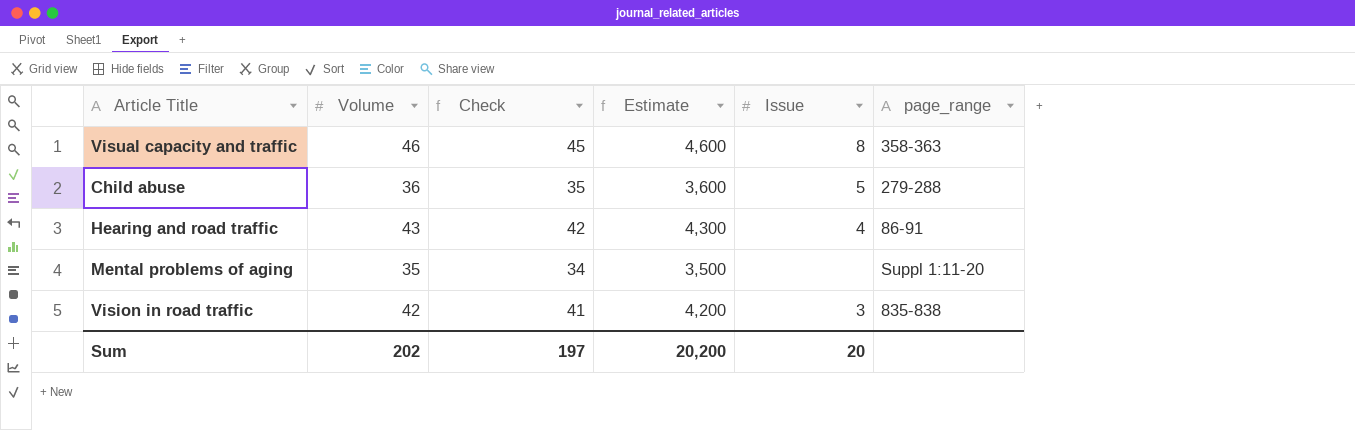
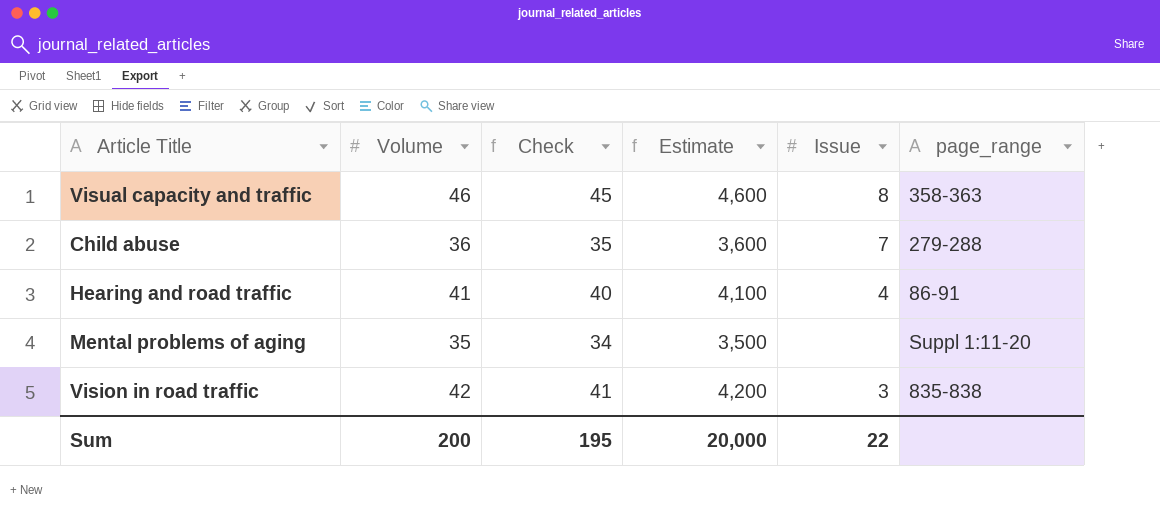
Child abuse | Issue: 5 -> 7
Hearing and road traffic | Volume: 43 -> 41
Hearing and road traffic | Check: 42 -> 40
Hearing and road traffic | Estimate: 4,300 -> 4,100
Sum | Volume: 202 -> 200
Sum | Check: 197 -> 195
Sum | Estimate: 20,200 -> 20,000
Sum | Issue: 20 -> 22

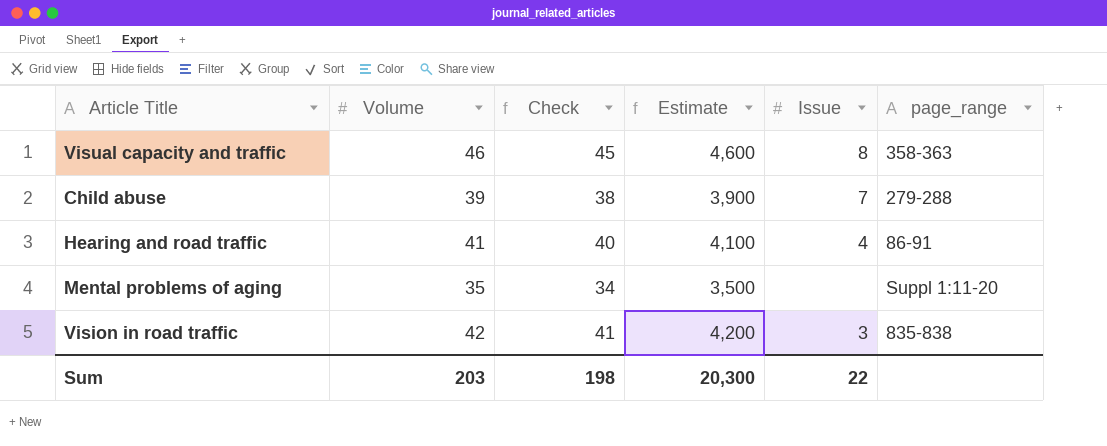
Child abuse | Volume: 36 -> 39
Child abuse | Check: 35 -> 38
Child abuse | Estimate: 3,600 -> 3,900
Sum | Volume: 200 -> 203
Sum | Check: 195 -> 198
Sum | Estimate: 20,000 -> 20,300

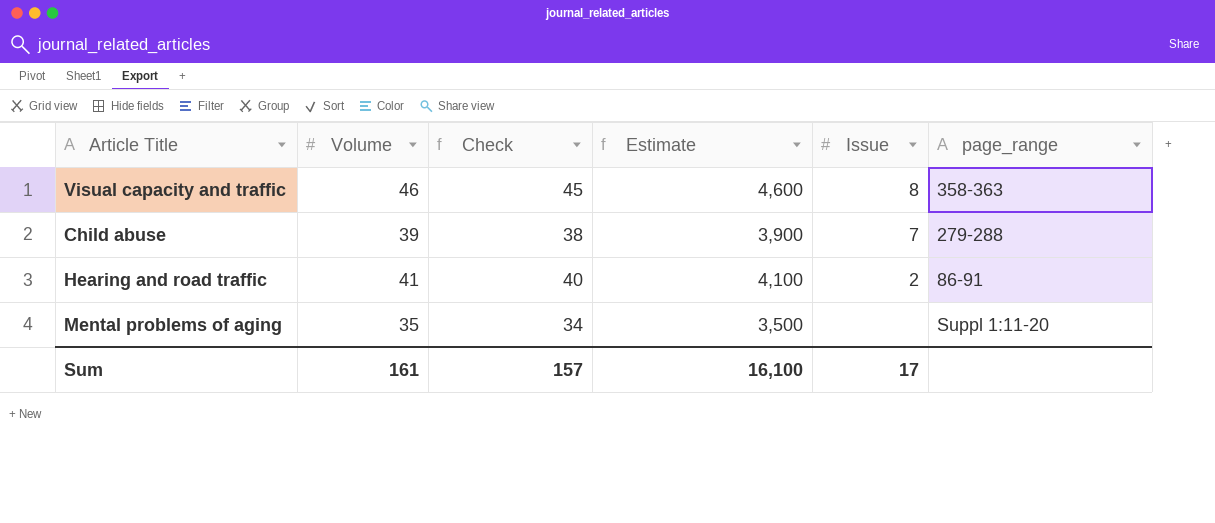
row Vision in road traffic: 42 | 41 | 4,200 | 3 | 835-838 -> none
Hearing and road traffic | Issue: 4 -> 2
Sum | Volume: 203 -> 161
Sum | Check: 198 -> 157
Sum | Estimate: 20,300 -> 16,100
Sum | Issue: 22 -> 17

